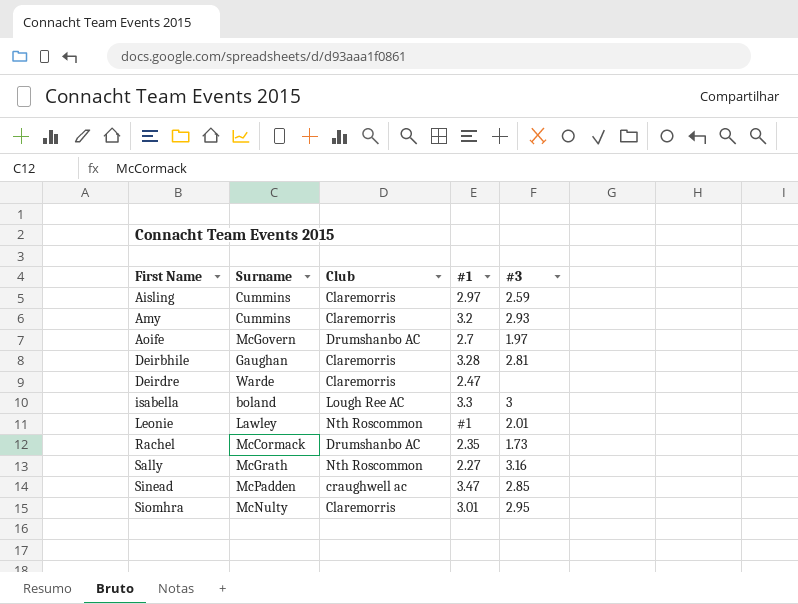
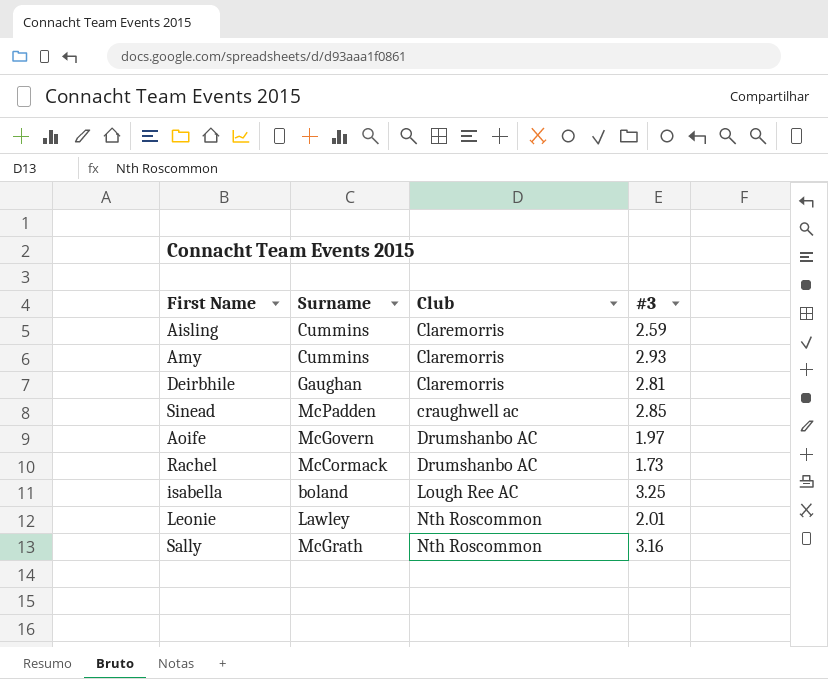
row order: First Name ascending -> Club ascending
column #1 | position: 4 -> none
row Deirdre: Warde | Claremorris | 2.47 | none -> none
row Siomhra: McNulty | Claremorris | 3.01 | 2.95 -> none
isabella | #3: 3 -> 3.25

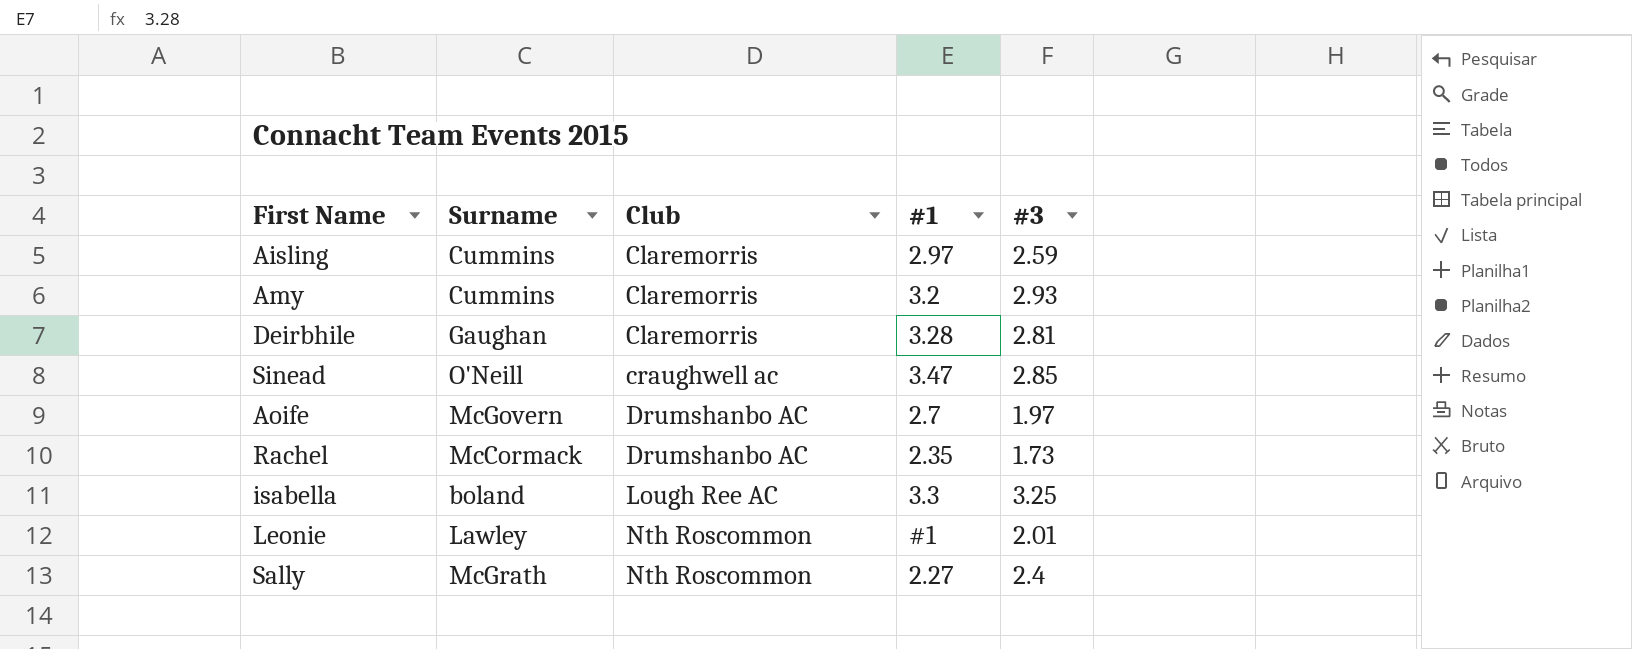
column #1 | position: none -> 4
Sinead | Surname: McPadden -> O'Neill
Sally | #3: 3.16 -> 2.4

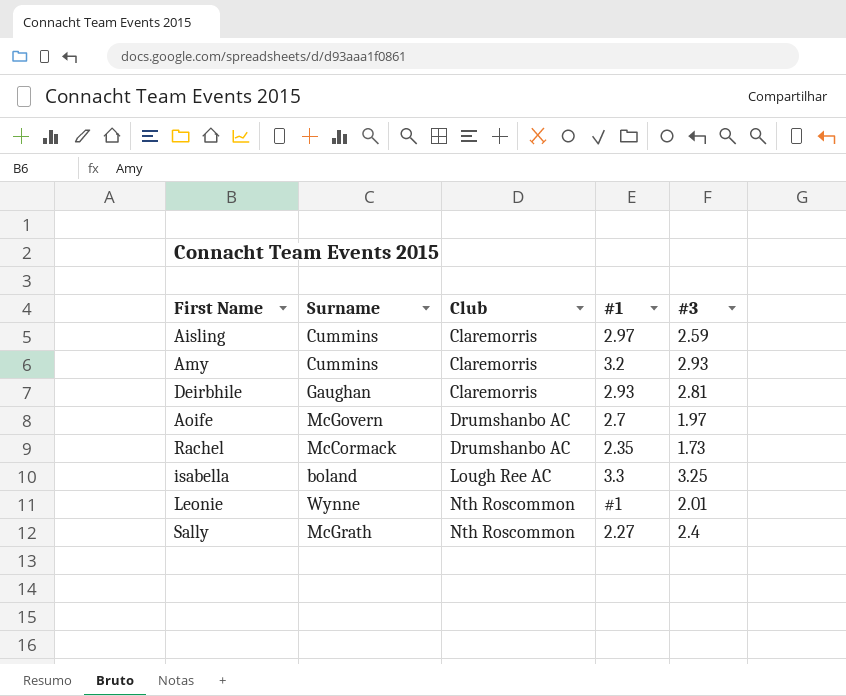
row Sinead: O'Neill | craughwell ac | 3.47 | 2.85 -> none
Deirbhile | #1: 3.28 -> 2.93
Leonie | Surname: Lawley -> Wynne

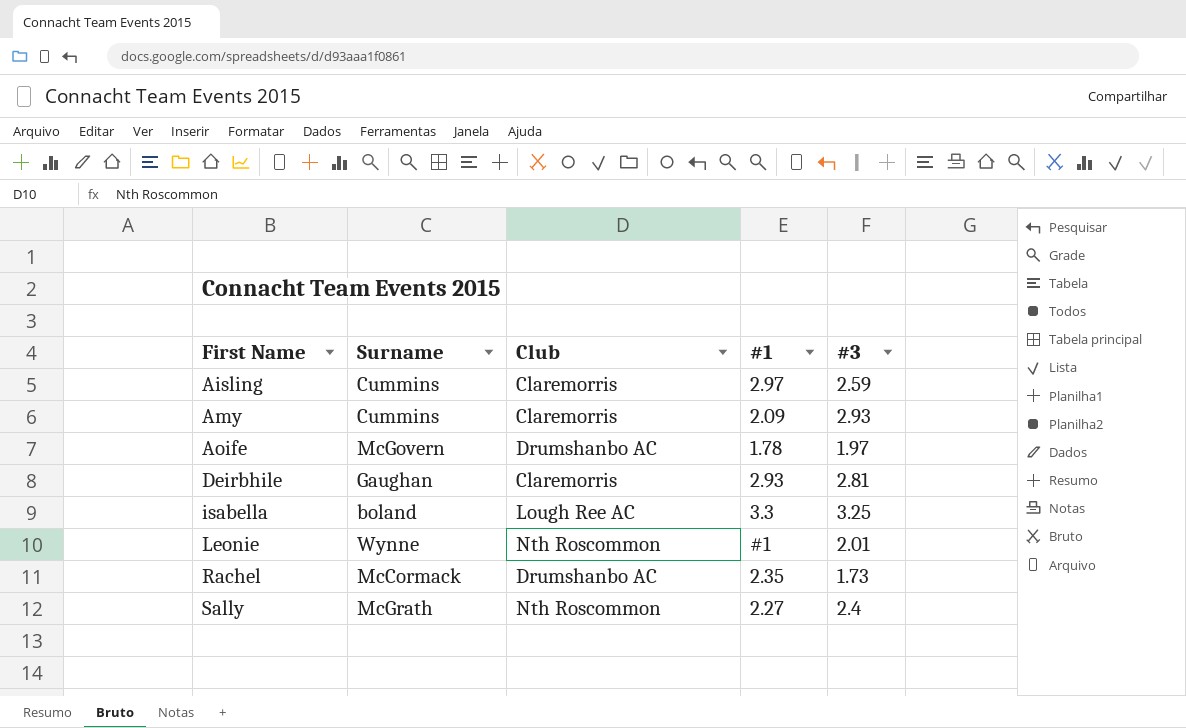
row order: Club ascending -> First Name ascending
Amy | #1: 3.2 -> 2.09
Aoife | #1: 2.7 -> 1.78

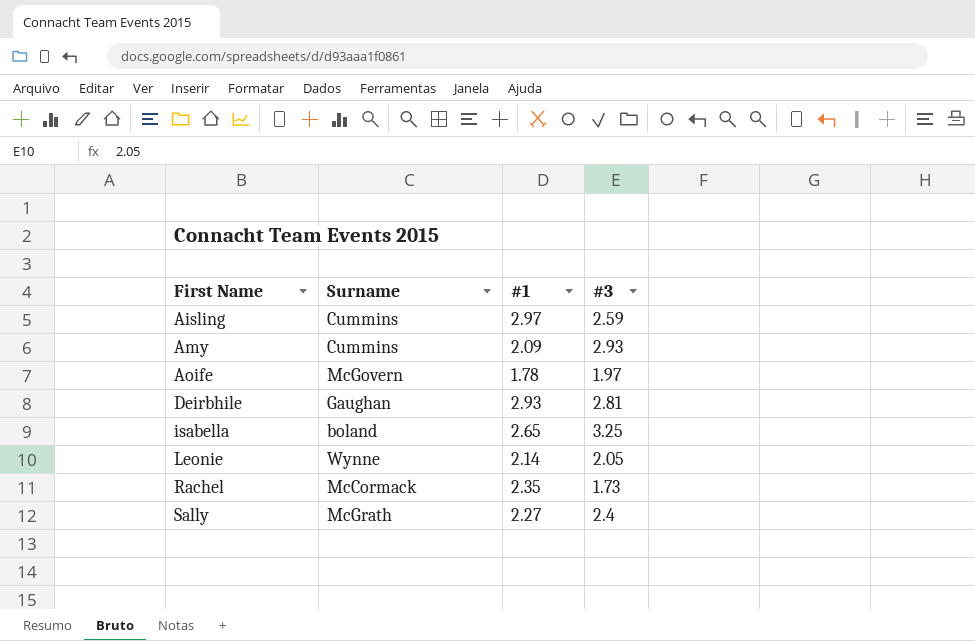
column Club | position: 3 -> none
isabella | #1: 3.3 -> 2.65
Leonie | #1: #1 -> 2.14
Leonie | #3: 2.01 -> 2.05

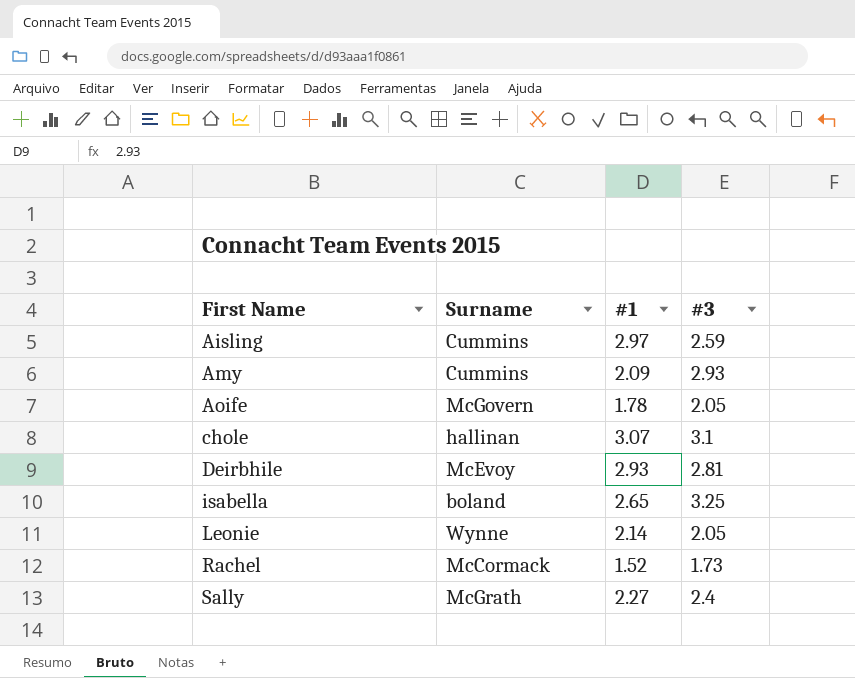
Aoife | #3: 1.97 -> 2.05
row chole: none -> hallinan | 3.07 | 3.1
Deirbhile | Surname: Gaughan -> McEvoy
Rachel | #1: 2.35 -> 1.52

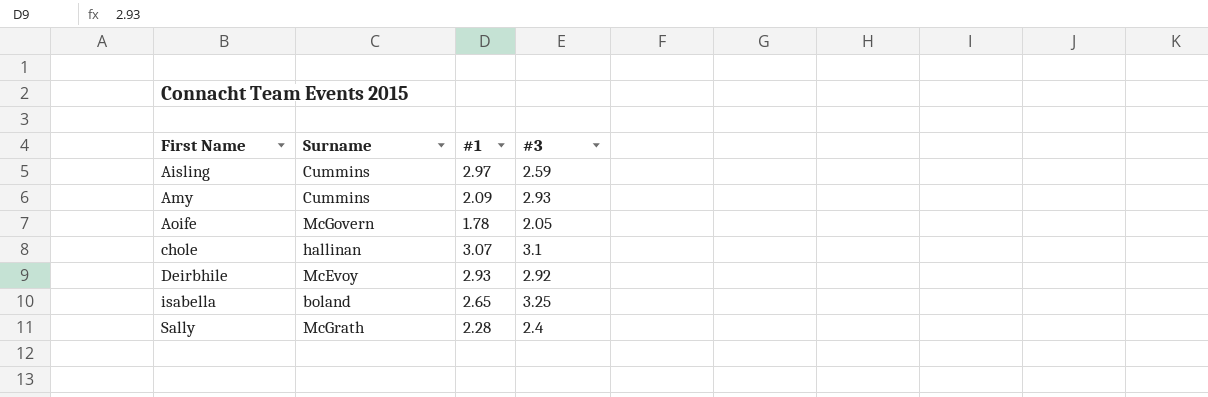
row Leonie: Wynne | 2.14 | 2.05 -> none
row Rachel: McCormack | 1.52 | 1.73 -> none
Deirbhile | #3: 2.81 -> 2.92
Sally | #1: 2.27 -> 2.28

